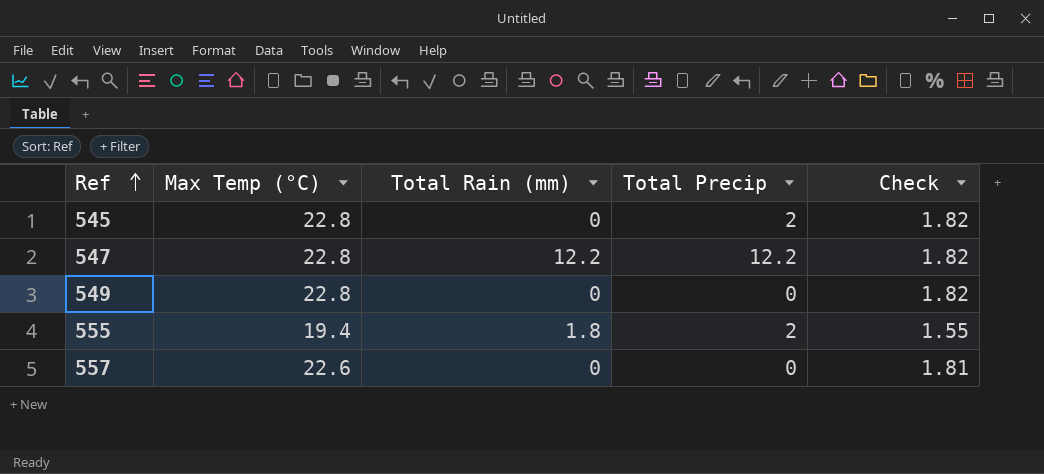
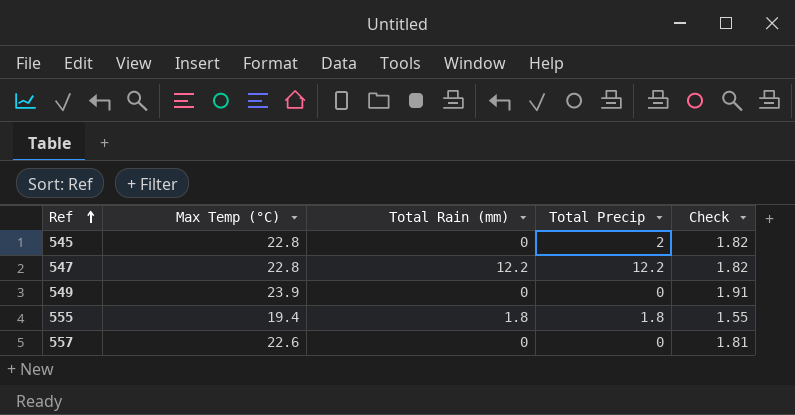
549 | Max Temp (°C): 22.8 -> 23.9
549 | Check: 1.82 -> 1.91
555 | Total Precip: 2 -> 1.8

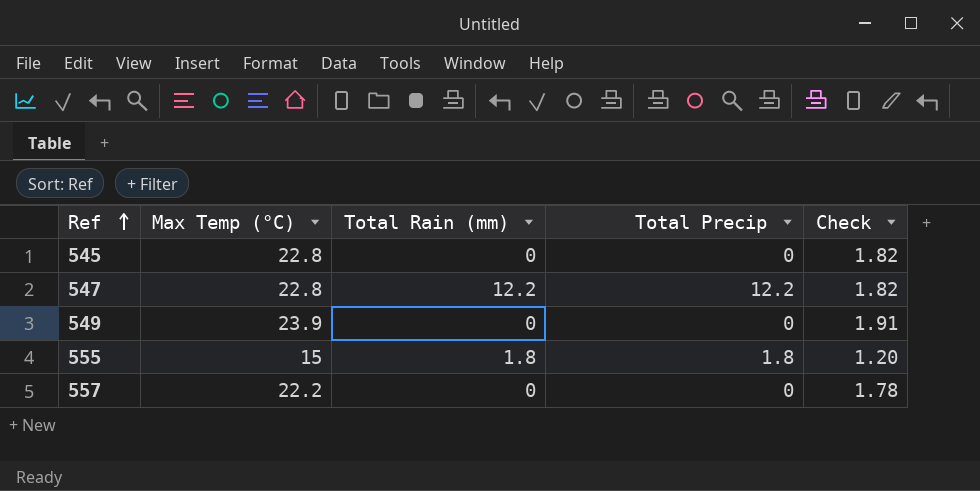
545 | Total Precip: 2 -> 0
555 | Max Temp (°C): 19.4 -> 15
555 | Check: 1.55 -> 1.20
557 | Max Temp (°C): 22.6 -> 22.2
557 | Check: 1.81 -> 1.78

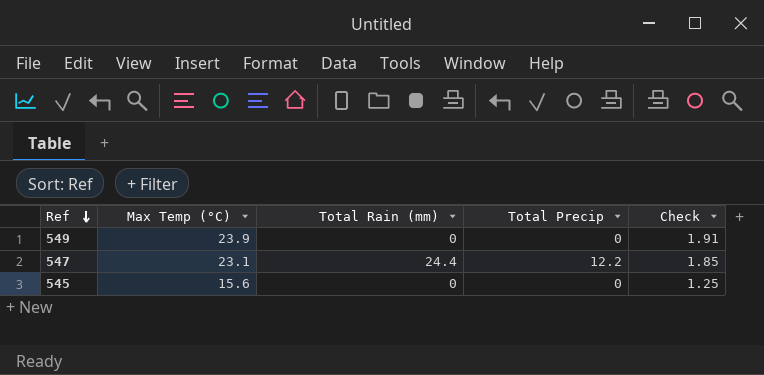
row order: Ref ascending -> Ref descending
row 555: 15 | 1.8 | 1.8 | 1.20 -> none
row 557: 22.2 | 0 | 0 | 1.78 -> none
547 | Max Temp (°C): 22.8 -> 23.1
547 | Total Rain (mm): 12.2 -> 24.4
547 | Check: 1.82 -> 1.85
545 | Max Temp (°C): 22.8 -> 15.6
545 | Check: 1.82 -> 1.25

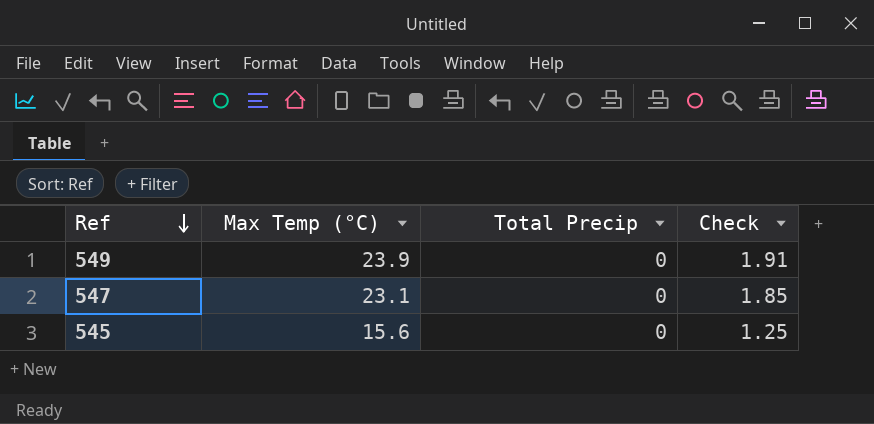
column Total Rain (mm) | position: 3 -> none
547 | Total Precip: 12.2 -> 0

